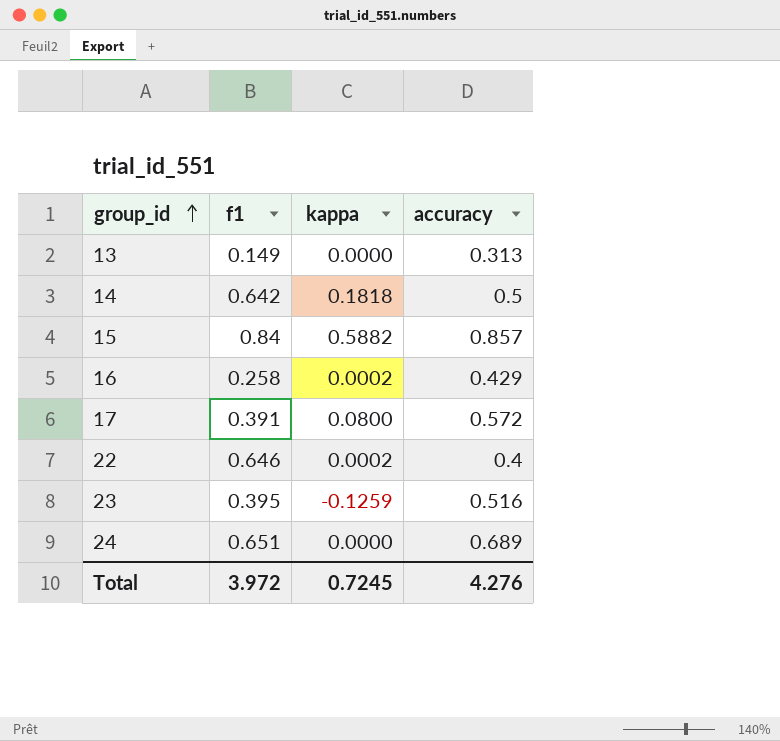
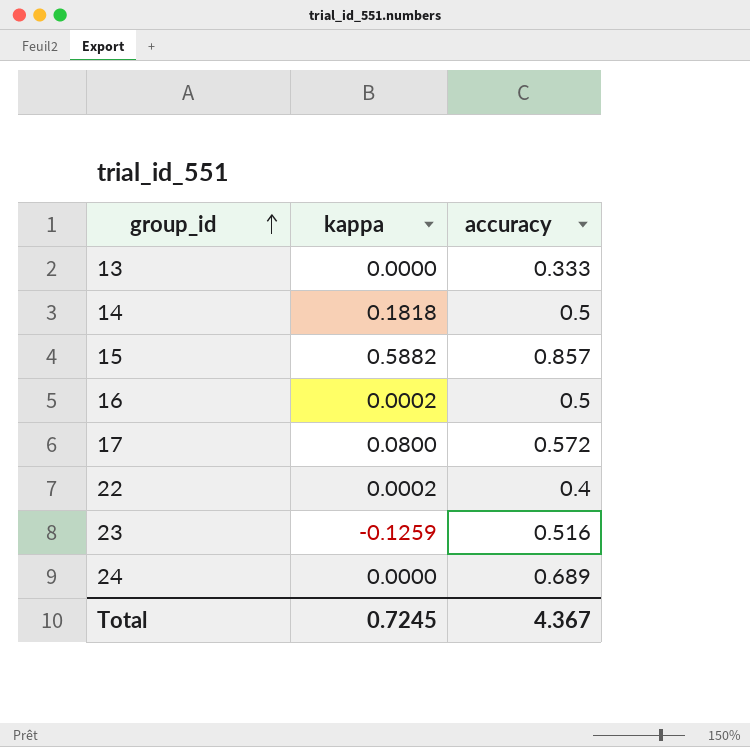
column f1 | position: 2 -> none
13 | accuracy: 0.313 -> 0.333
16 | accuracy: 0.429 -> 0.5
Total | accuracy: 4.276 -> 4.367

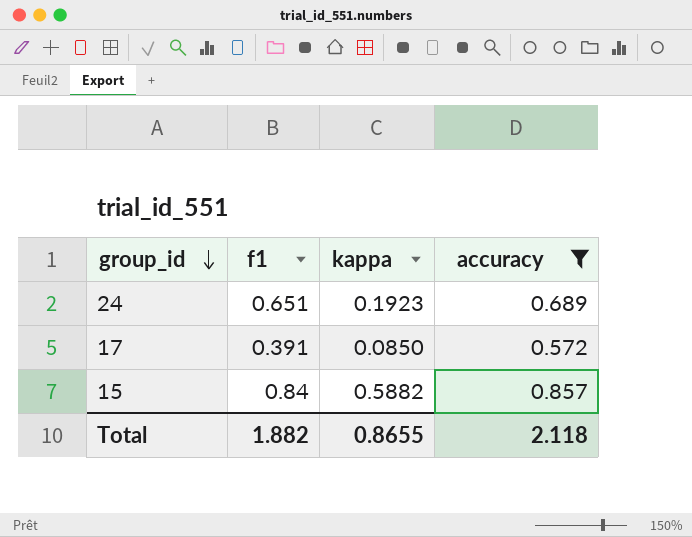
filter: none -> accuracy >= 0.572
row order: group_id ascending -> group_id descending
column f1 | position: none -> 2
24 | kappa: 0.0000 -> 0.1923
17 | kappa: 0.0800 -> 0.0850
Total | kappa: 0.7245 -> 0.8655
Total | accuracy: 4.367 -> 2.118

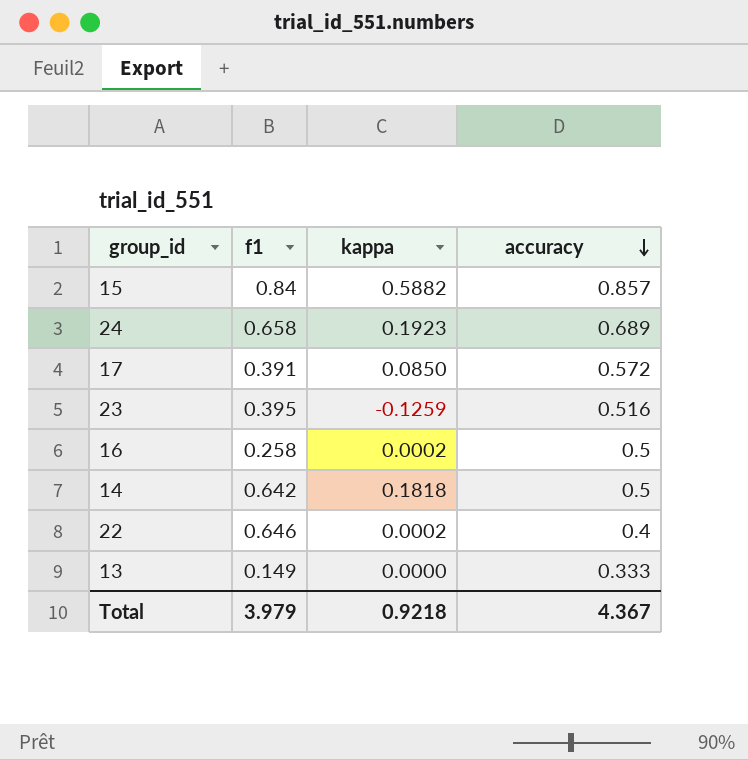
filter: accuracy >= 0.572 -> none
row order: group_id descending -> accuracy descending
24 | f1: 0.651 -> 0.658
Total | f1: 1.882 -> 3.979
Total | kappa: 0.8655 -> 0.9218
Total | accuracy: 2.118 -> 4.367

